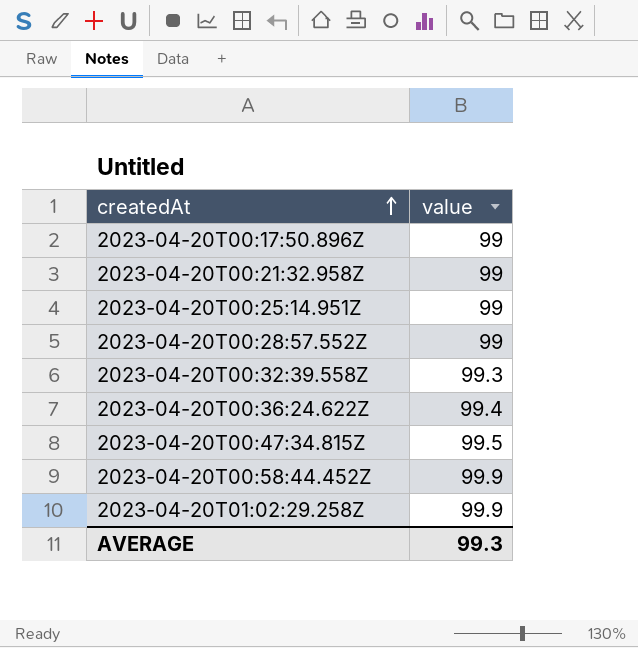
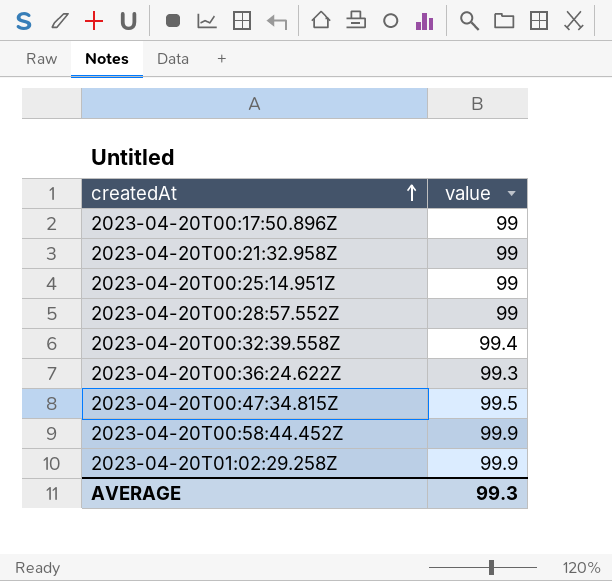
2023-04-20T00:32:39.558Z | value: 99.3 -> 99.4
2023-04-20T00:36:24.622Z | value: 99.4 -> 99.3

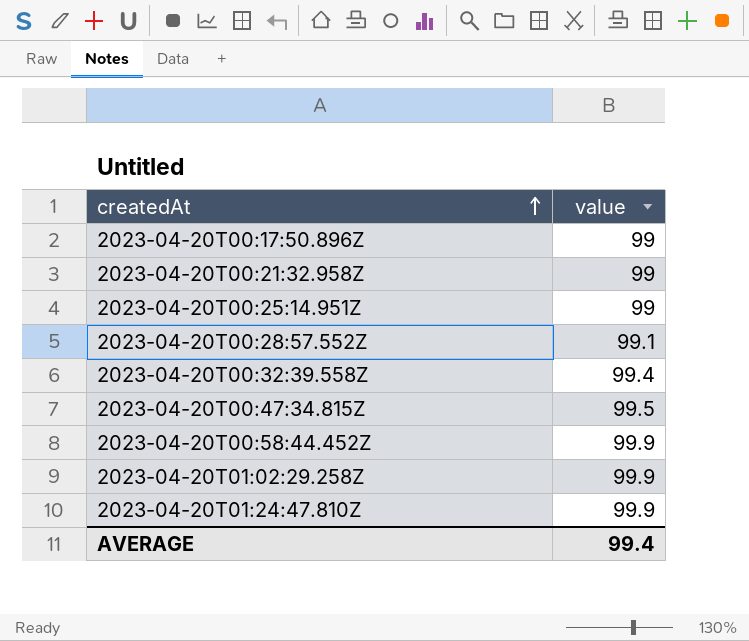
row 2023-04-20T00:36:24.622Z: 99.3 -> none
2023-04-20T00:28:57.552Z | value: 99 -> 99.1
row 2023-04-20T01:24:47.810Z: none -> 99.9
AVERAGE | value: 99.3 -> 99.4

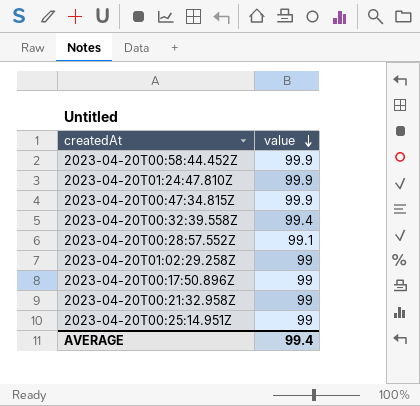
row order: createdAt ascending -> value descending
2023-04-20T00:47:34.815Z | value: 99.5 -> 99.9
2023-04-20T01:02:29.258Z | value: 99.9 -> 99

